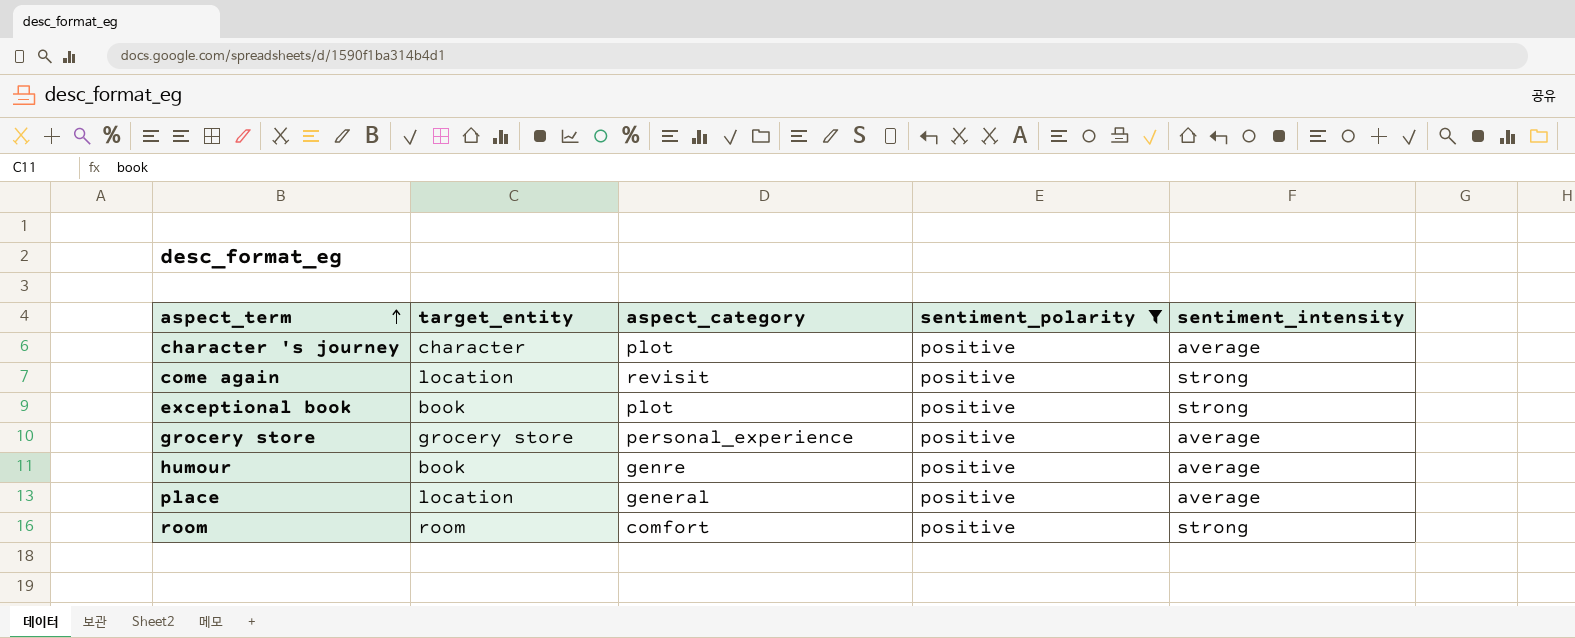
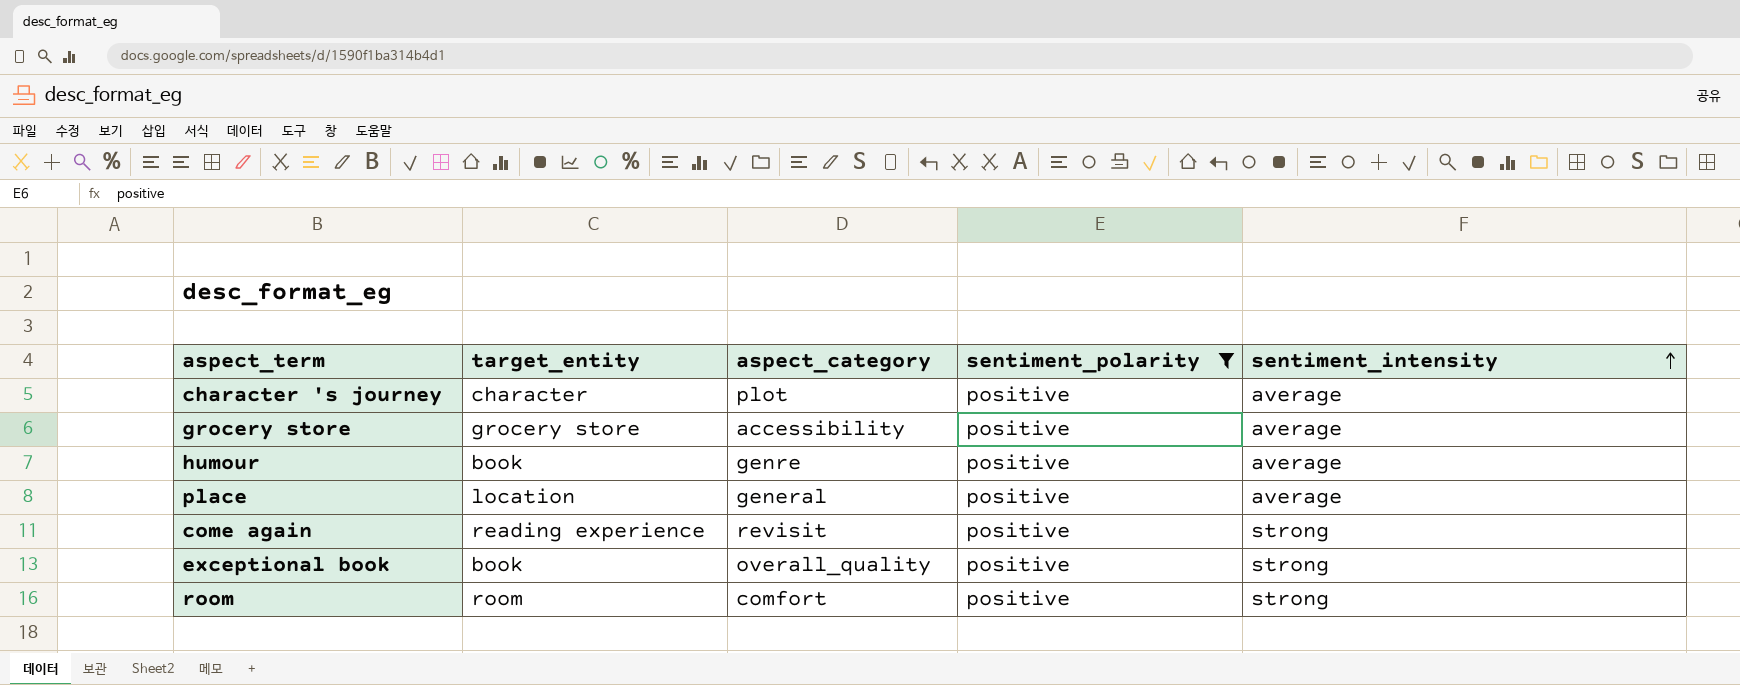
row order: aspect_term ascending -> sentiment_intensity ascending
grocery store | aspect_category: personal_experience -> accessibility
come again | target_entity: location -> reading experience
exceptional book | aspect_category: plot -> overall_quality

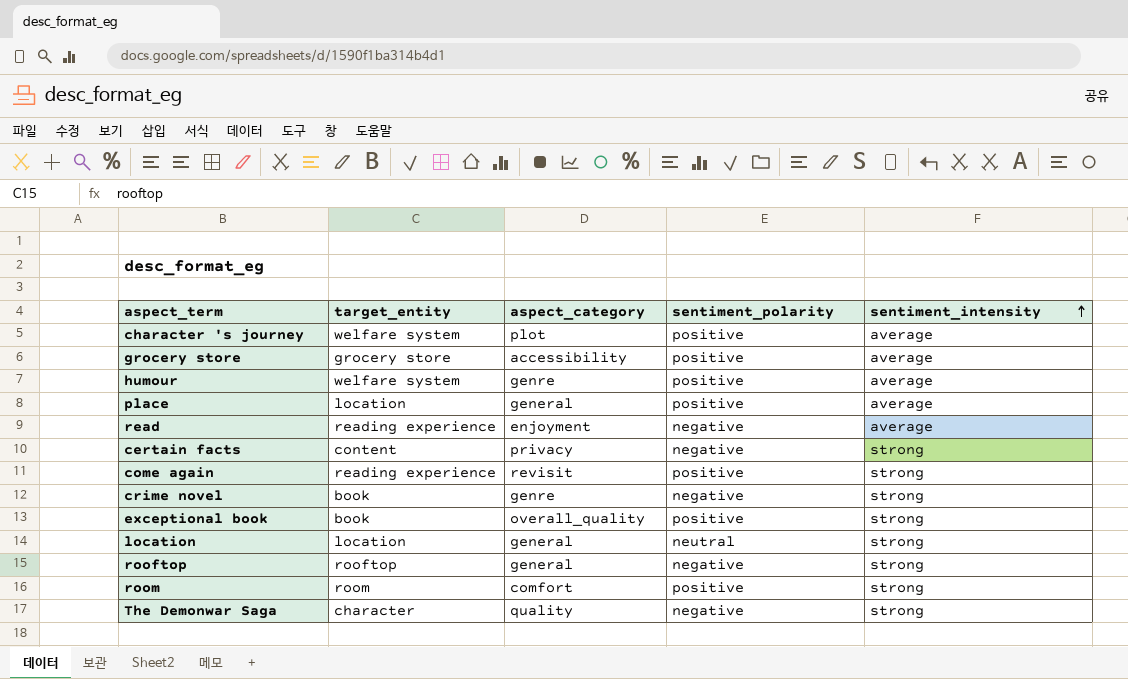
filter: sentiment_polarity = positive -> none
character 's journey | target_entity: character -> welfare system
humour | target_entity: book -> welfare system

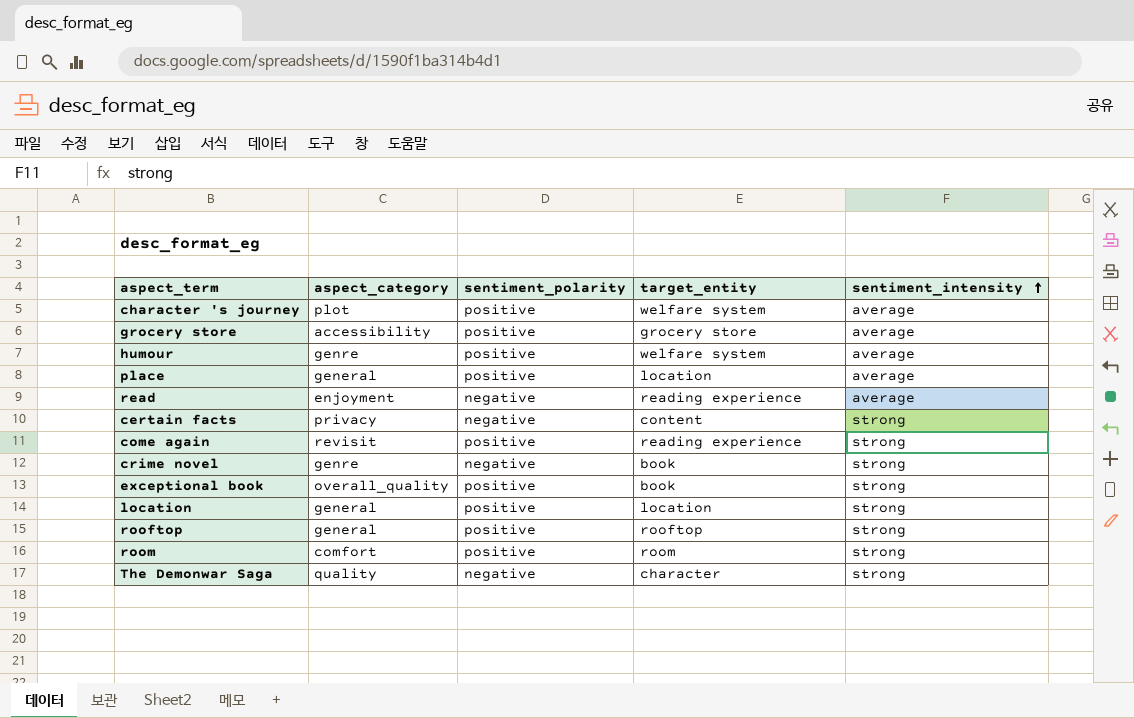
column target_entity | position: 2 -> 4
location | sentiment_polarity: neutral -> positive
rooftop | sentiment_polarity: negative -> positive

